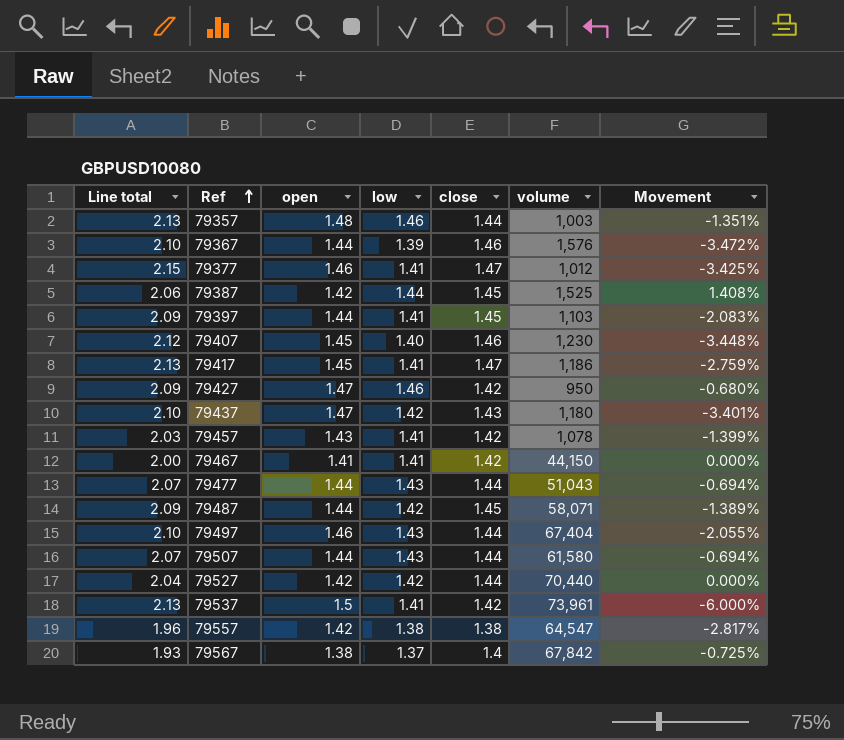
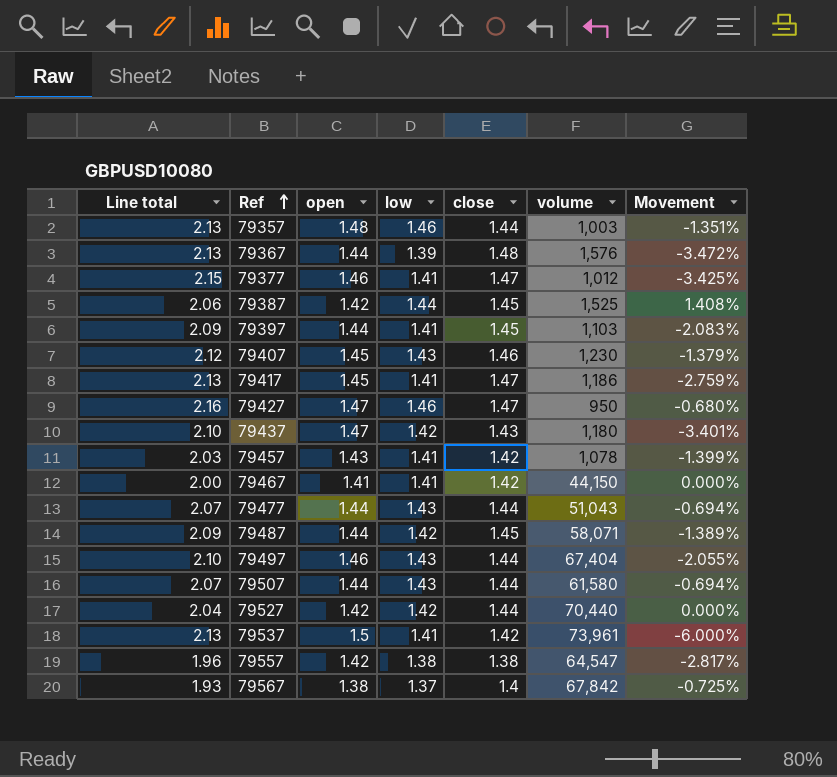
79367 | Line total: 2.10 -> 2.13
79367 | close: 1.46 -> 1.48
79407 | low: 1.40 -> 1.43
79407 | Movement: -3.448% -> -1.379%
79427 | Line total: 2.09 -> 2.16
79427 | close: 1.42 -> 1.47

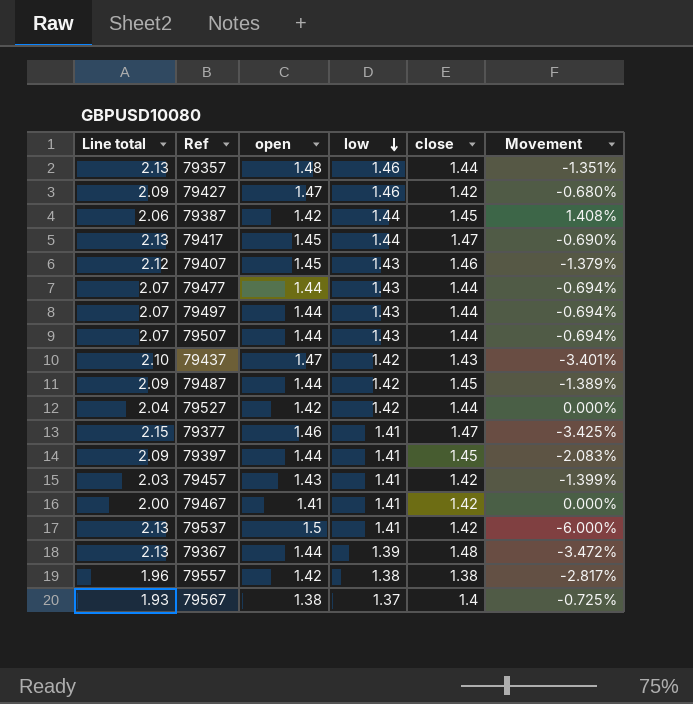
row order: Ref ascending -> low descending
column volume | position: 6 -> none
79427 | Line total: 2.16 -> 2.09
79427 | close: 1.47 -> 1.42
79417 | low: 1.41 -> 1.44
79417 | Movement: -2.759% -> -0.690%
79497 | Line total: 2.10 -> 2.07
79497 | open: 1.46 -> 1.44
79497 | Movement: -2.055% -> -0.694%

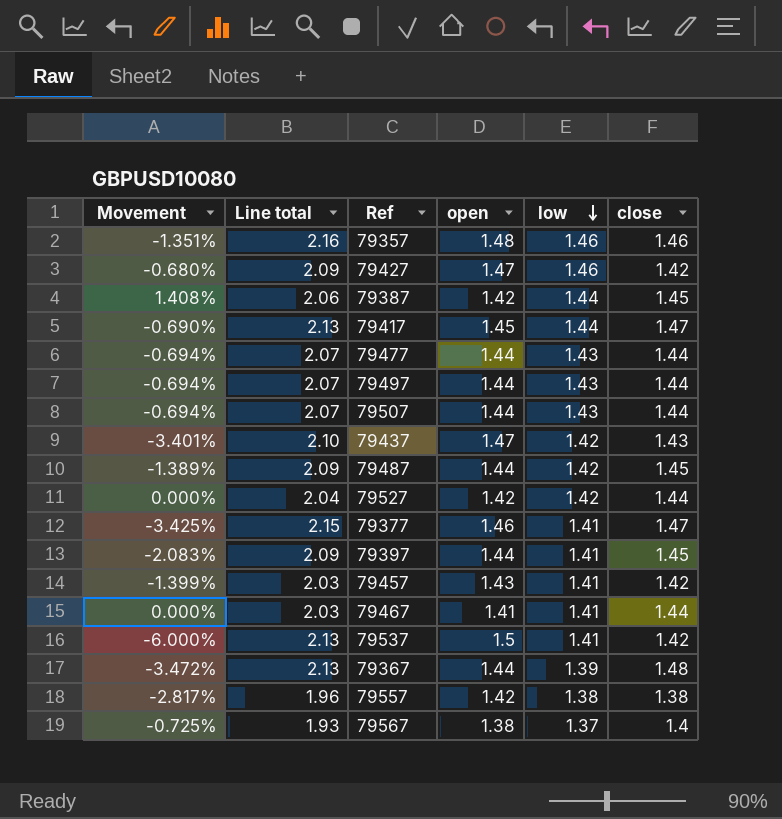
column Movement | position: 6 -> 1
row 79407: 2.12 | 1.45 | 1.43 | 1.46 | -1.379% -> none
79357 | Line total: 2.13 -> 2.16
79357 | close: 1.44 -> 1.46
79467 | Line total: 2.00 -> 2.03
79467 | close: 1.42 -> 1.44

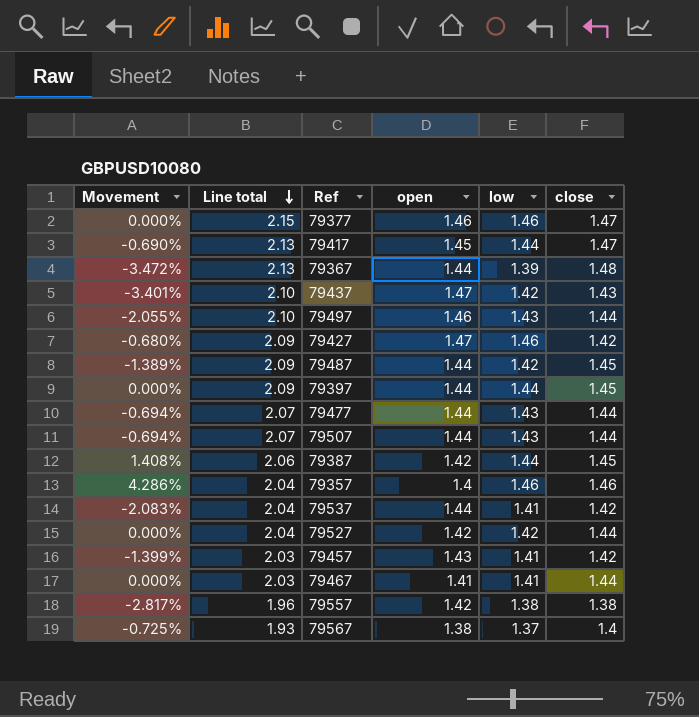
row order: low descending -> Line total descending
79377 | Movement: -3.425% -> 0.000%
79377 | low: 1.41 -> 1.46
79497 | Movement: -0.694% -> -2.055%
79497 | Line total: 2.07 -> 2.10
79497 | open: 1.44 -> 1.46
79397 | Movement: -2.083% -> 0.000%
79397 | low: 1.41 -> 1.44
79357 | Movement: -1.351% -> 4.286%
79357 | Line total: 2.16 -> 2.04
79357 | open: 1.48 -> 1.4
79537 | Movement: -6.000% -> -2.083%
79537 | Line total: 2.13 -> 2.04
79537 | open: 1.5 -> 1.44

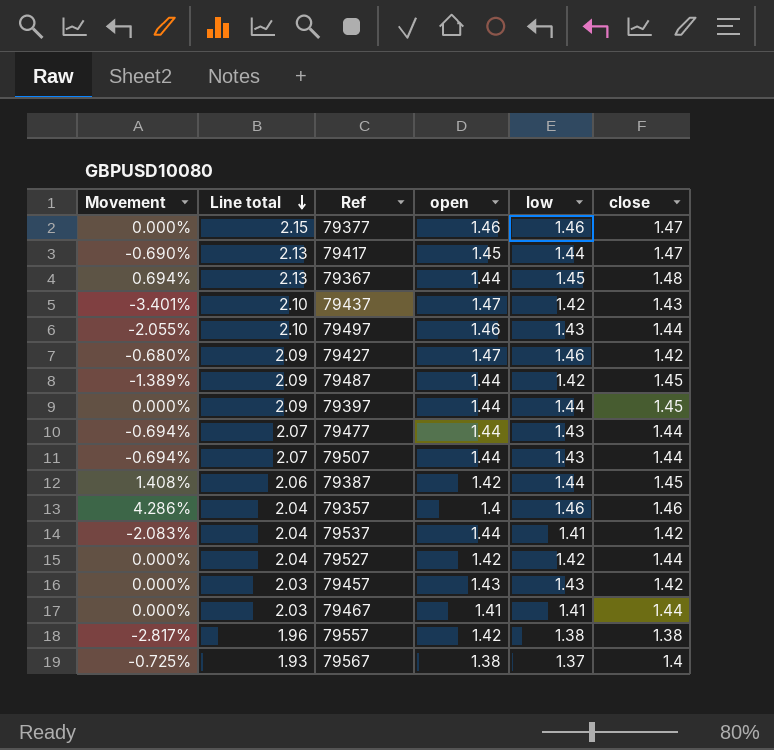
79367 | Movement: -3.472% -> 0.694%
79367 | low: 1.39 -> 1.45
79457 | Movement: -1.399% -> 0.000%
79457 | low: 1.41 -> 1.43

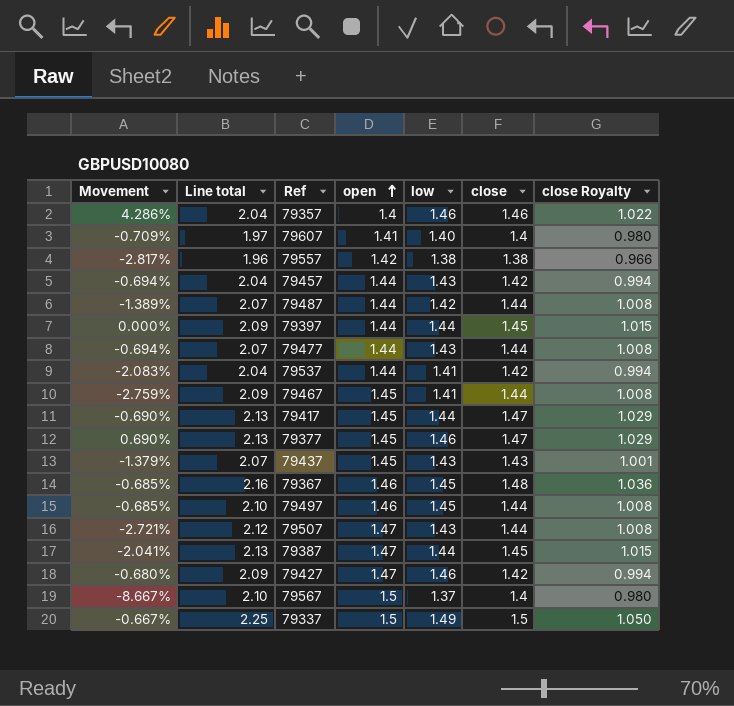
row order: Line total descending -> open ascending
column close Royalty | formula: none -> [close] * 0.7
row 79527: 0.000% | 2.04 | 1.42 | 1.42 | 1.44 -> none
row 79607: none -> -0.709% | 1.97 | 1.41 | 1.40 | 1.4 | 0.980
79457 | Movement: 0.000% -> -0.694%
79457 | Line total: 2.03 -> 2.04
79457 | open: 1.43 -> 1.44
79487 | Line total: 2.09 -> 2.07
79487 | close: 1.45 -> 1.44
79467 | Movement: 0.000% -> -2.759%
79467 | Line total: 2.03 -> 2.09
79467 | open: 1.41 -> 1.45
79377 | Movement: 0.000% -> 0.690%
79377 | Line total: 2.15 -> 2.13
79377 | open: 1.46 -> 1.45
79437 | Movement: -3.401% -> -1.379%
79437 | Line total: 2.10 -> 2.07
79437 | open: 1.47 -> 1.45
79437 | low: 1.42 -> 1.43
79367 | Movement: 0.694% -> -0.685%
79367 | Line total: 2.13 -> 2.16
79367 | open: 1.44 -> 1.46
79497 | Movement: -2.055% -> -0.685%
79497 | low: 1.43 -> 1.45
79507 | Movement: -0.694% -> -2.721%
79507 | Line total: 2.07 -> 2.12
79507 | open: 1.44 -> 1.47
79387 | Movement: 1.408% -> -2.041%
79387 | Line total: 2.06 -> 2.13
79387 | open: 1.42 -> 1.47
79567 | Movement: -0.725% -> -8.667%
79567 | Line total: 1.93 -> 2.10
79567 | open: 1.38 -> 1.5
row 79337: none -> -0.667% | 2.25 | 1.5 | 1.49 | 1.5 | 1.050

